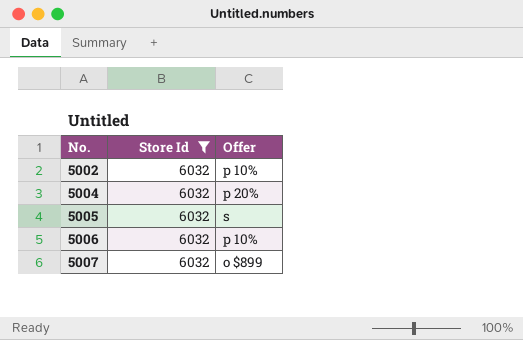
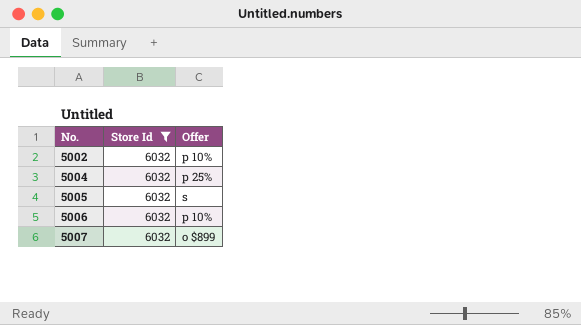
5004 | Offer: p 20% -> p 25%

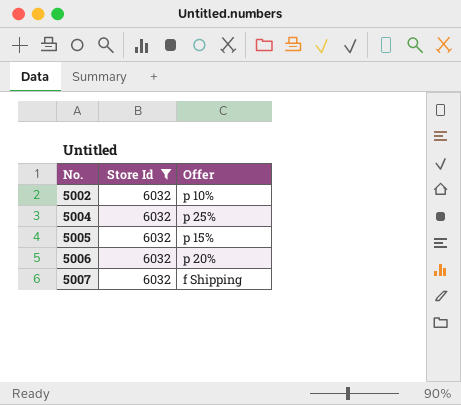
5005 | Offer: s -> p 15%
5006 | Offer: p 10% -> p 20%
5007 | Offer: o $899 -> f Shipping

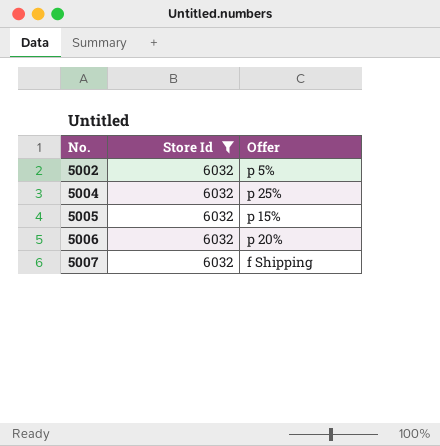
5002 | Offer: p 10% -> p 5%

